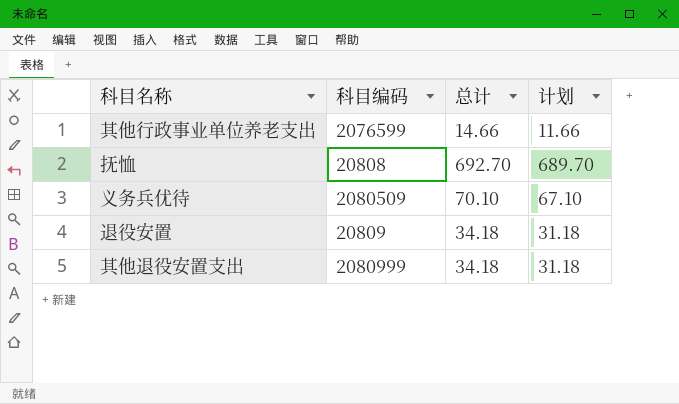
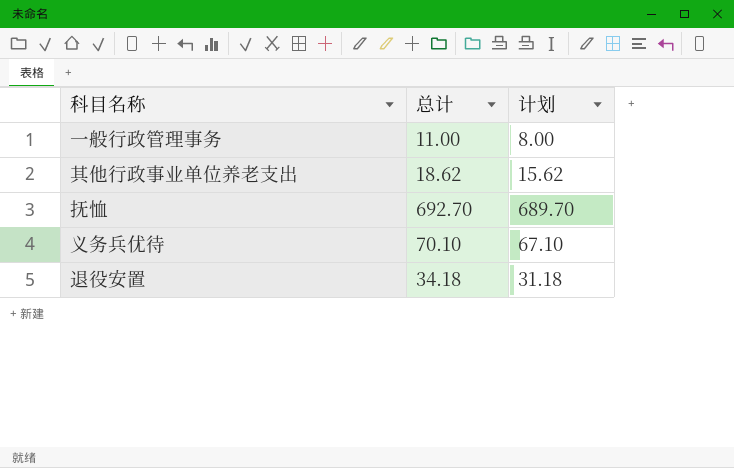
column 科目编码 | position: 2 -> none
row 其他退役安置支出: 2080999 | 34.18 | 31.18 -> none
row 一般行政管理事务: none -> 11.00 | 8.00
其他行政事业单位养老支出 | 总计: 14.66 -> 18.62
其他行政事业单位养老支出 | 计划: 11.66 -> 15.62

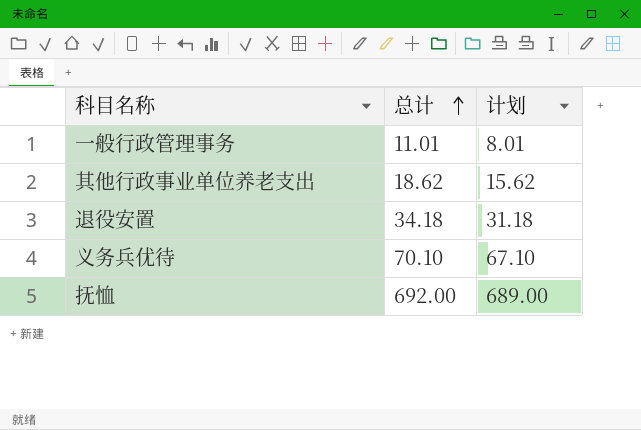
row order: none -> 总计 ascending
一般行政管理事务 | 总计: 11.00 -> 11.01
一般行政管理事务 | 计划: 8.00 -> 8.01
抚恤 | 总计: 692.70 -> 692.00
抚恤 | 计划: 689.70 -> 689.00

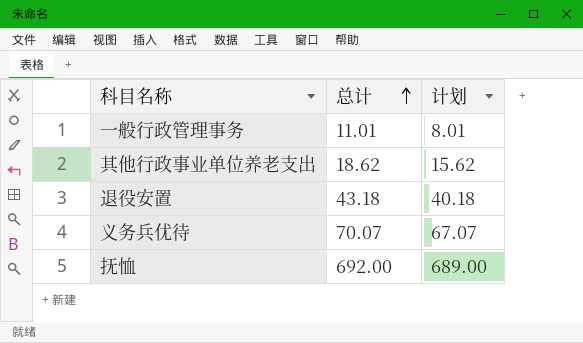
退役安置 | 总计: 34.18 -> 43.18
退役安置 | 计划: 31.18 -> 40.18
义务兵优待 | 总计: 70.10 -> 70.07
义务兵优待 | 计划: 67.10 -> 67.07

